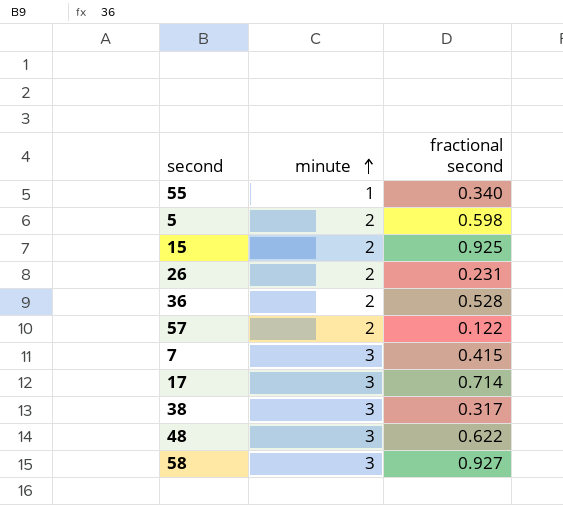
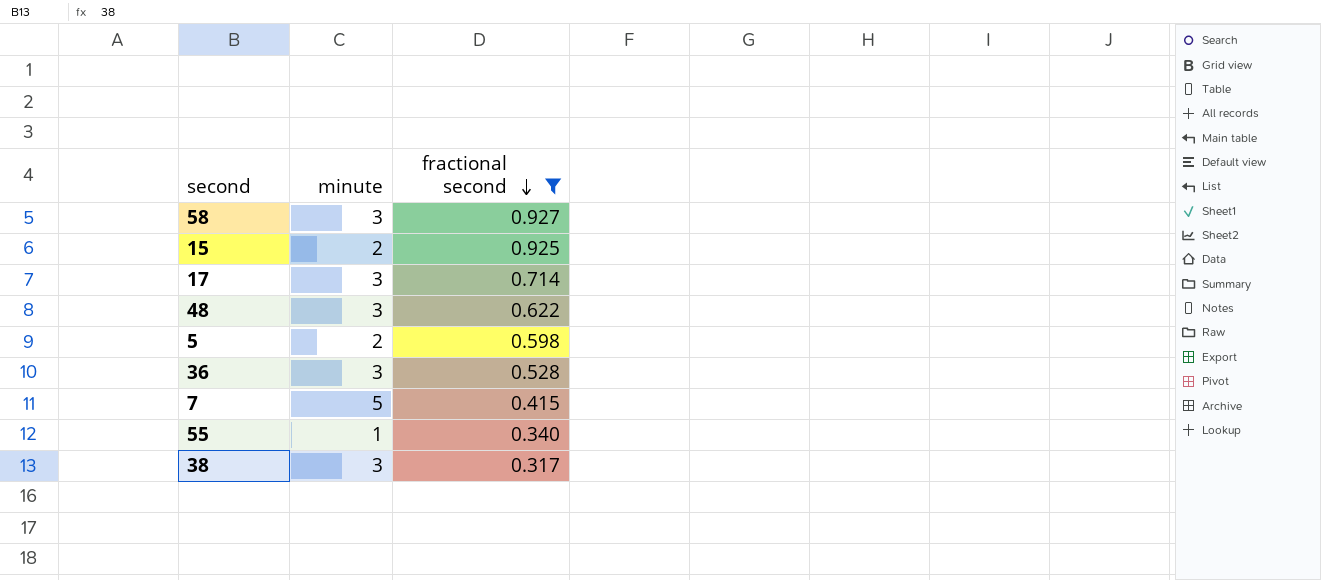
filter: none -> fractional second >= 0.317
row order: minute ascending -> fractional second descending
36 | minute: 2 -> 3
7 | minute: 3 -> 5

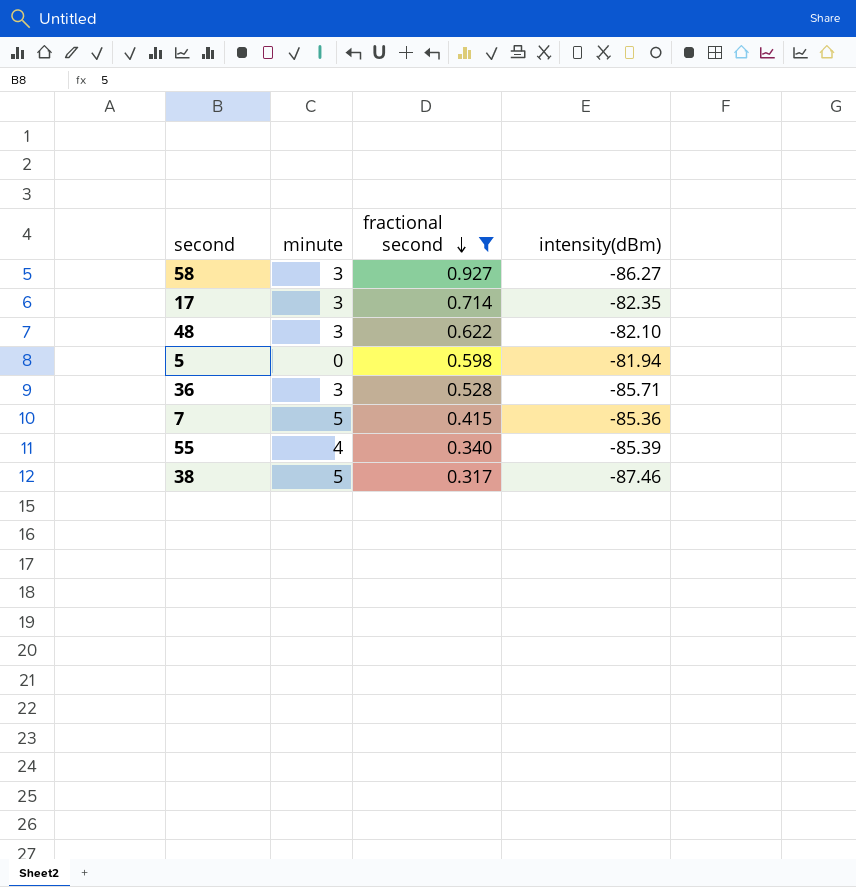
column intensity(dBm) | position: none -> 4
row 15: 2 | 0.925 -> none
5 | minute: 2 -> 0
55 | minute: 1 -> 4
38 | minute: 3 -> 5

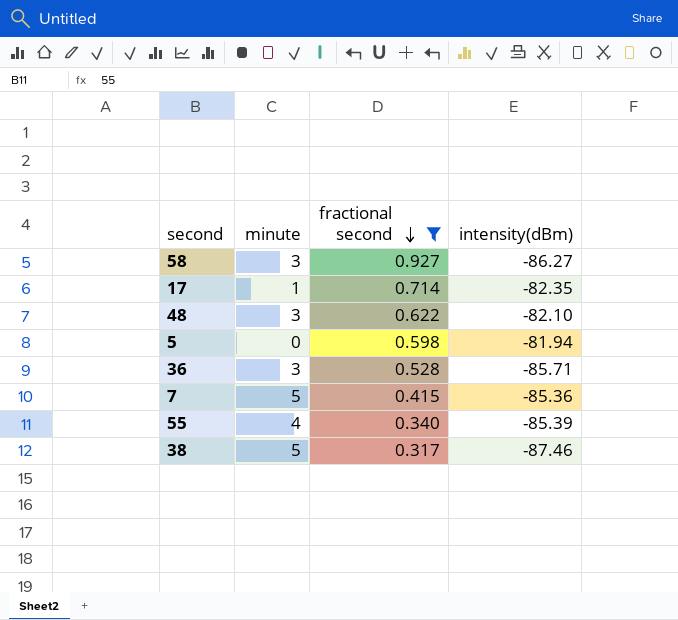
17 | minute: 3 -> 1

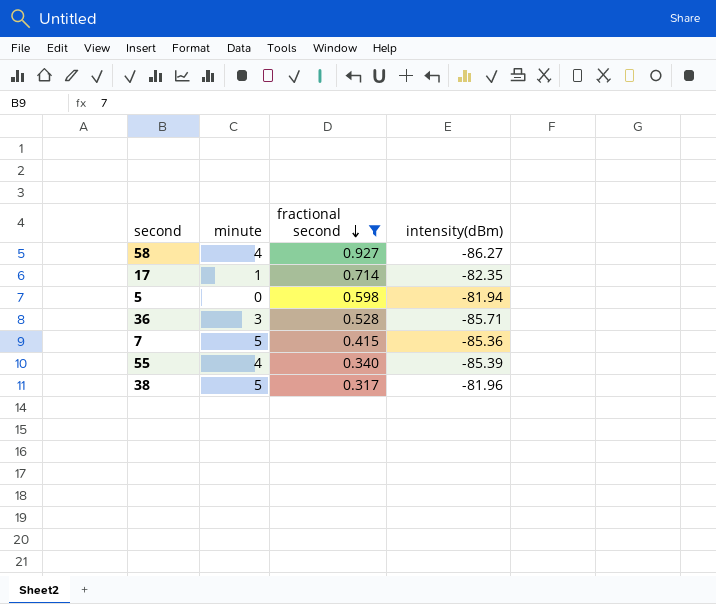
row 48: 3 | 0.622 | -82.10 -> none
58 | minute: 3 -> 4
38 | intensity(dBm): -87.46 -> -81.96

